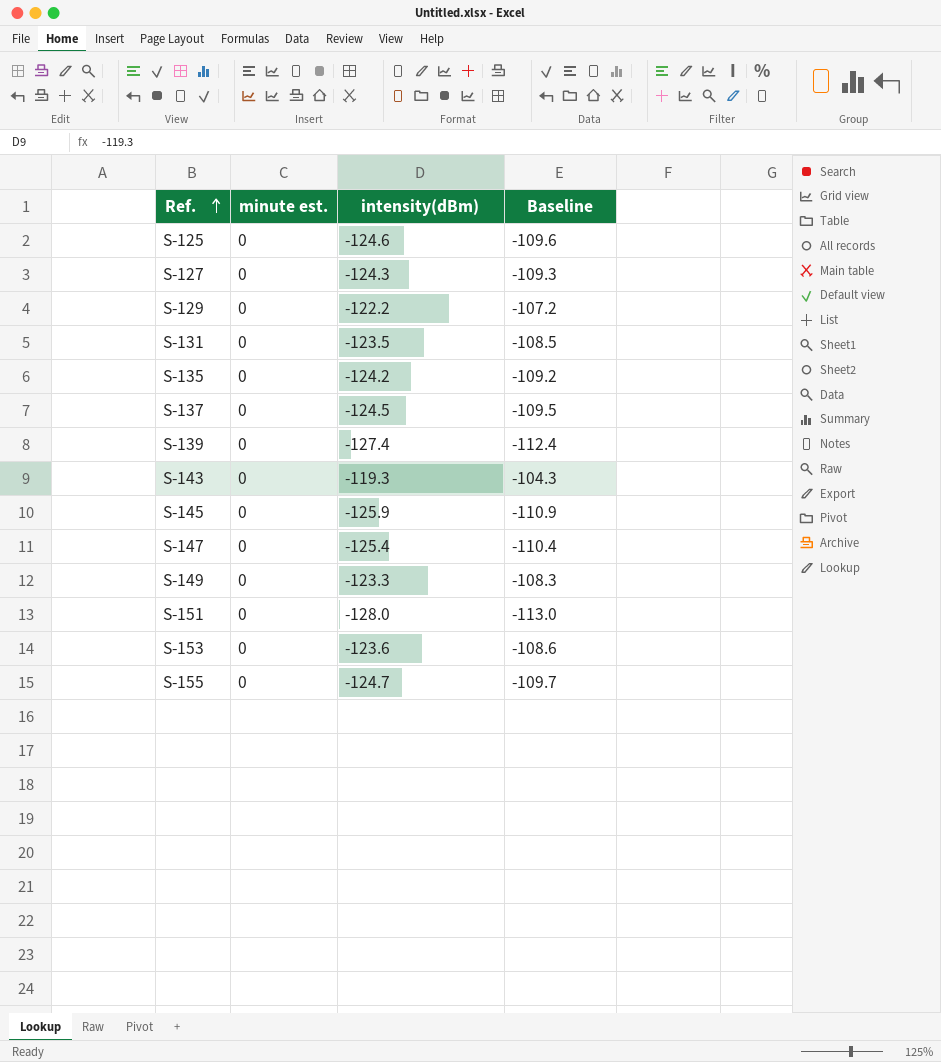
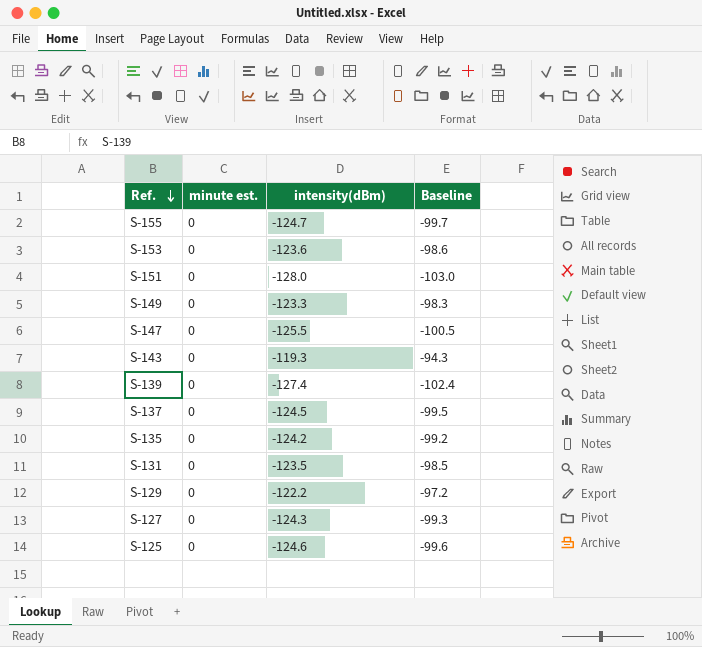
row order: Ref. ascending -> Ref. descending
column Baseline | formula: [intensity(dBm)] + 15 -> [intensity(dBm)] + 25
row S-145: 0 | -125.9 | -110.9 -> none
S-147 | intensity(dBm): -125.4 -> -125.5

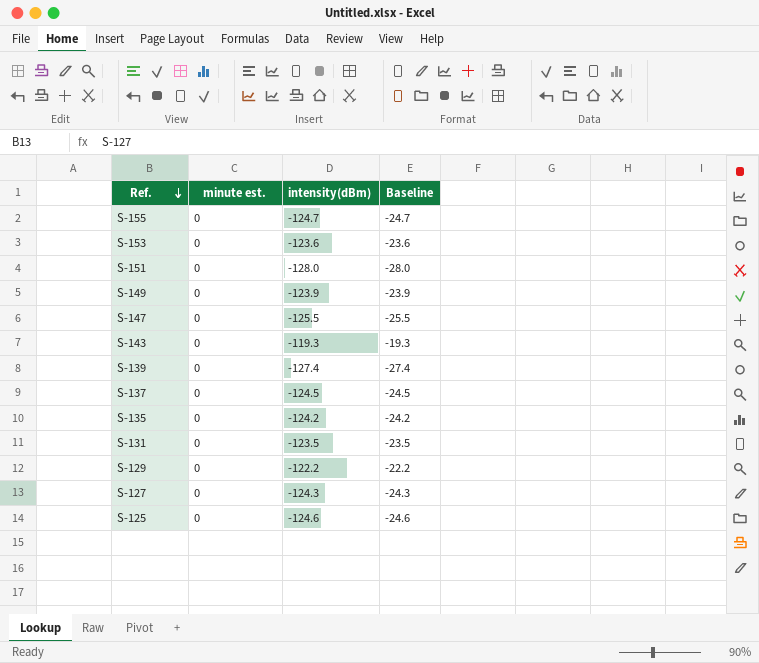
column Baseline | formula: [intensity(dBm)] + 25 -> [intensity(dBm)] + 100
S-149 | intensity(dBm): -123.3 -> -123.9

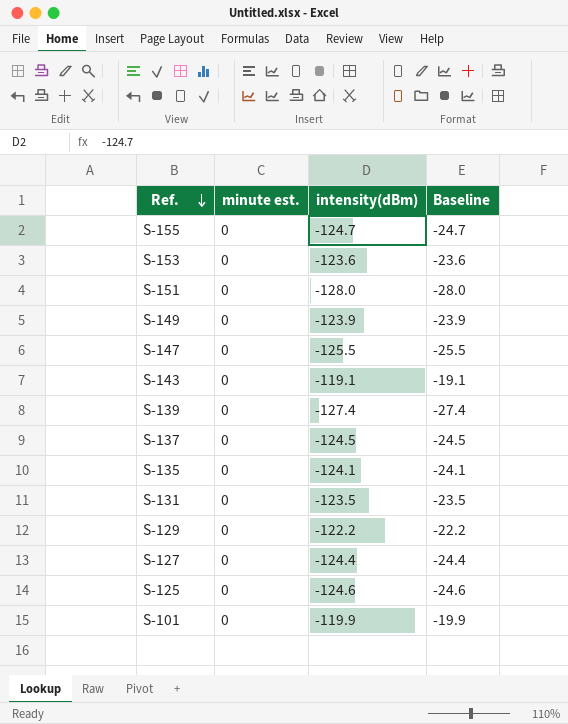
S-143 | intensity(dBm): -119.3 -> -119.1
S-143 | Baseline: -19.3 -> -19.1
S-135 | intensity(dBm): -124.2 -> -124.1
S-135 | Baseline: -24.2 -> -24.1
S-127 | intensity(dBm): -124.3 -> -124.4
S-127 | Baseline: -24.3 -> -24.4
row S-101: none -> 0 | -119.9 | -19.9

